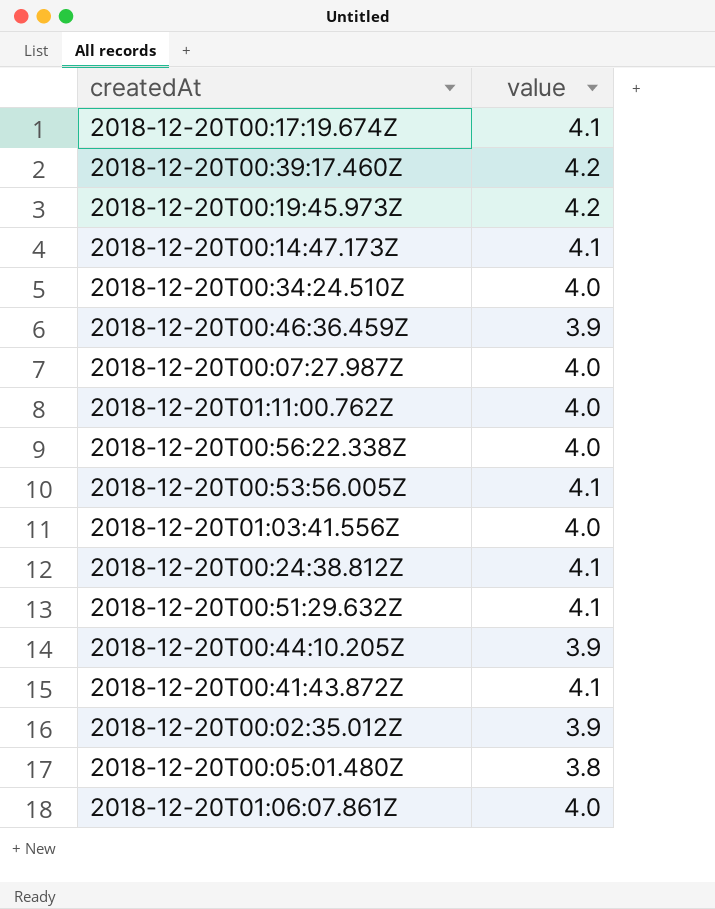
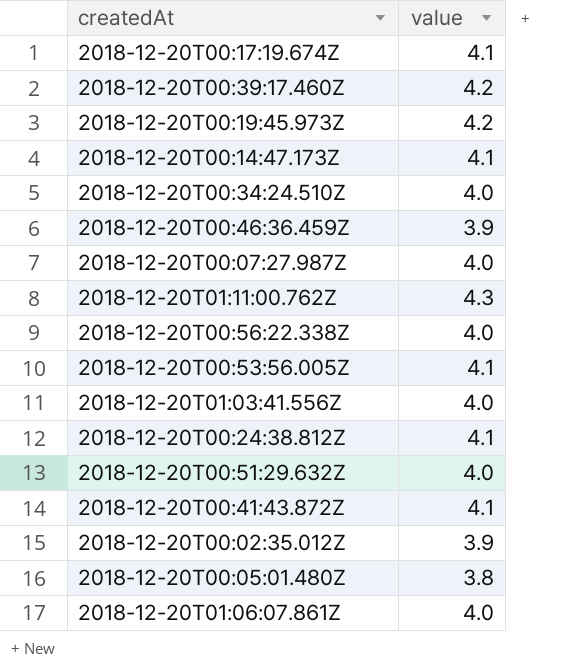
row 2018-12-20T00:44:10.205Z: 3.9 -> none
2018-12-20T01:11:00.762Z | value: 4.0 -> 4.3
2018-12-20T00:51:29.632Z | value: 4.1 -> 4.0

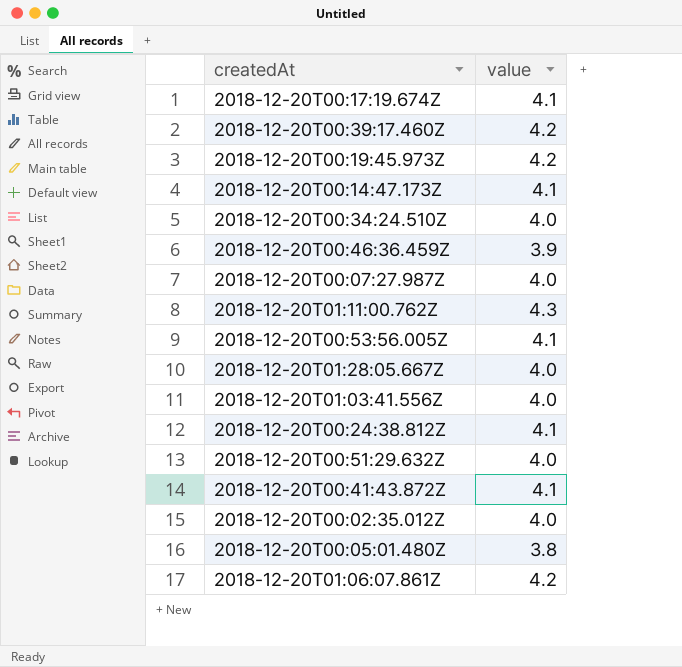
row 2018-12-20T00:56:22.338Z: 4.0 -> none
row 2018-12-20T01:28:05.667Z: none -> 4.0
2018-12-20T00:02:35.012Z | value: 3.9 -> 4.0
2018-12-20T01:06:07.861Z | value: 4.0 -> 4.2

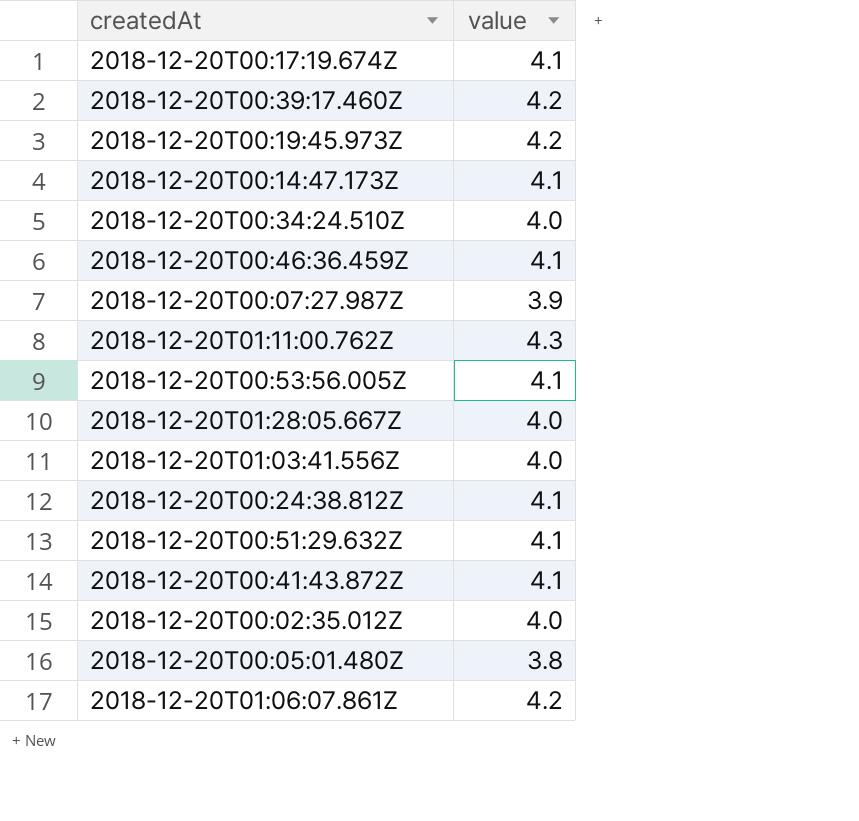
2018-12-20T00:46:36.459Z | value: 3.9 -> 4.1
2018-12-20T00:07:27.987Z | value: 4.0 -> 3.9
2018-12-20T00:51:29.632Z | value: 4.0 -> 4.1

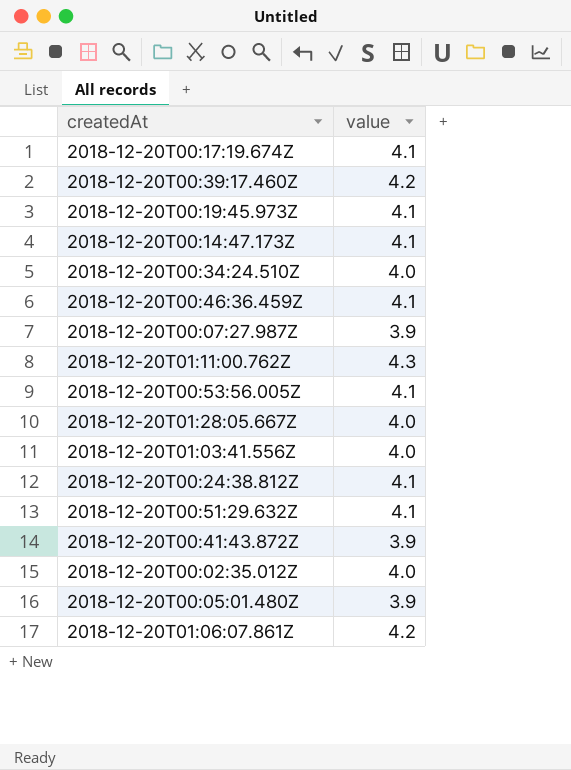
2018-12-20T00:19:45.973Z | value: 4.2 -> 4.1
2018-12-20T00:41:43.872Z | value: 4.1 -> 3.9
2018-12-20T00:05:01.480Z | value: 3.8 -> 3.9

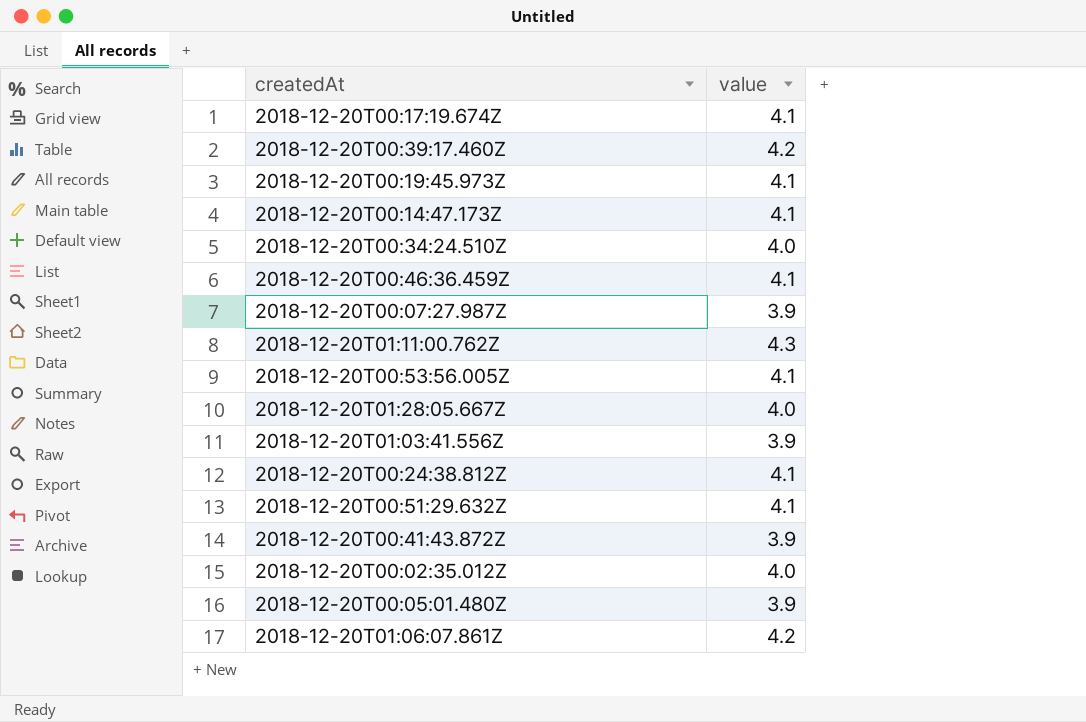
2018-12-20T01:03:41.556Z | value: 4.0 -> 3.9

